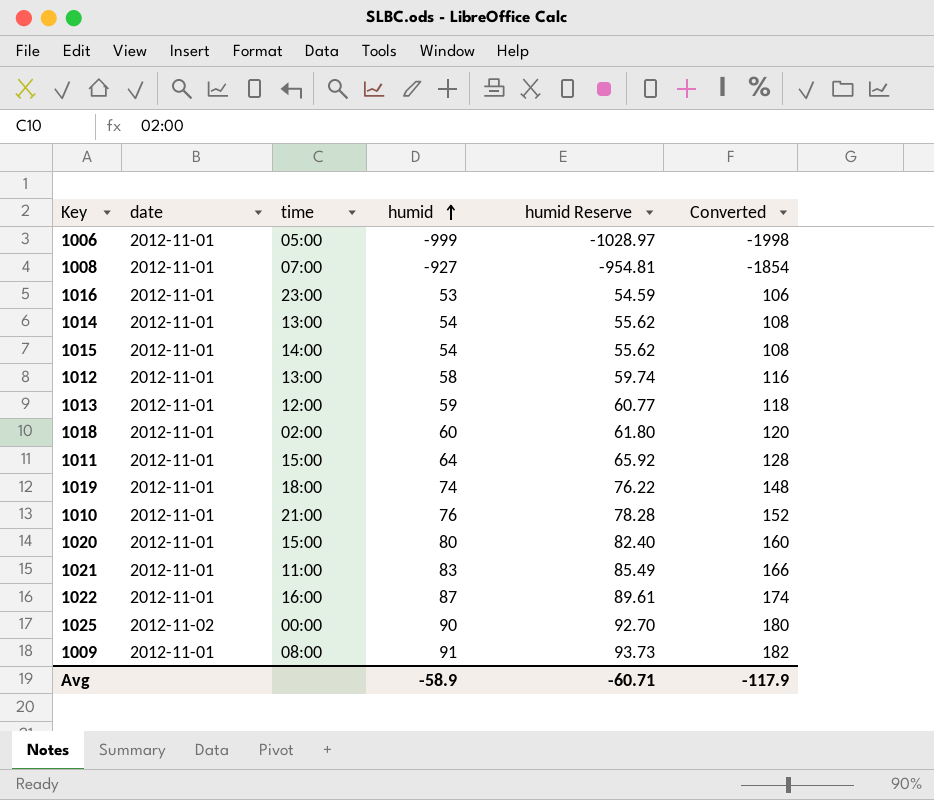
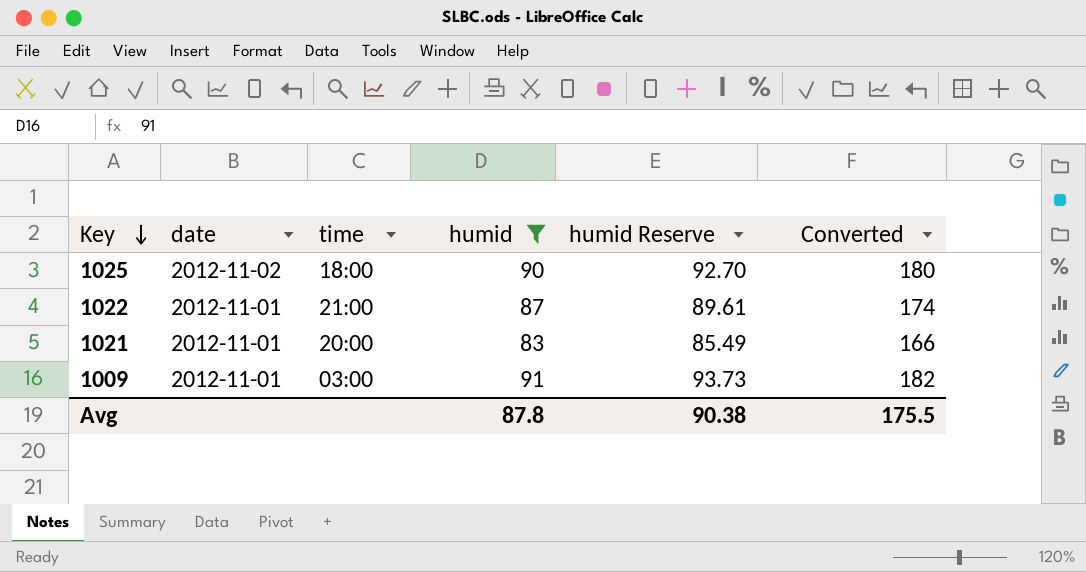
filter: none -> humid >= 83
row order: humid ascending -> Key descending
1025 | time: 00:00 -> 18:00
1022 | time: 16:00 -> 21:00
1021 | time: 11:00 -> 20:00
1009 | time: 08:00 -> 03:00
Avg | humid: -58.9 -> 87.8
Avg | humid Reserve: -60.71 -> 90.38
Avg | Converted: -117.9 -> 175.5

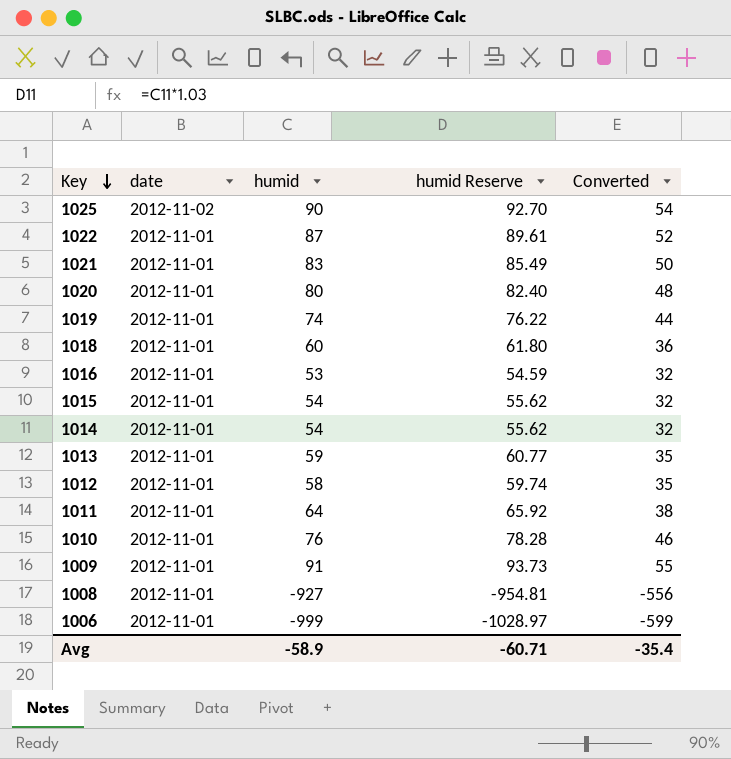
filter: humid >= 83 -> none
column time | position: 3 -> none
column Converted | formula: [humid] * 2 -> [humid] * 0.6
Avg | humid: 87.8 -> -58.9
Avg | humid Reserve: 90.38 -> -60.71
Avg | Converted: 175.5 -> -35.4

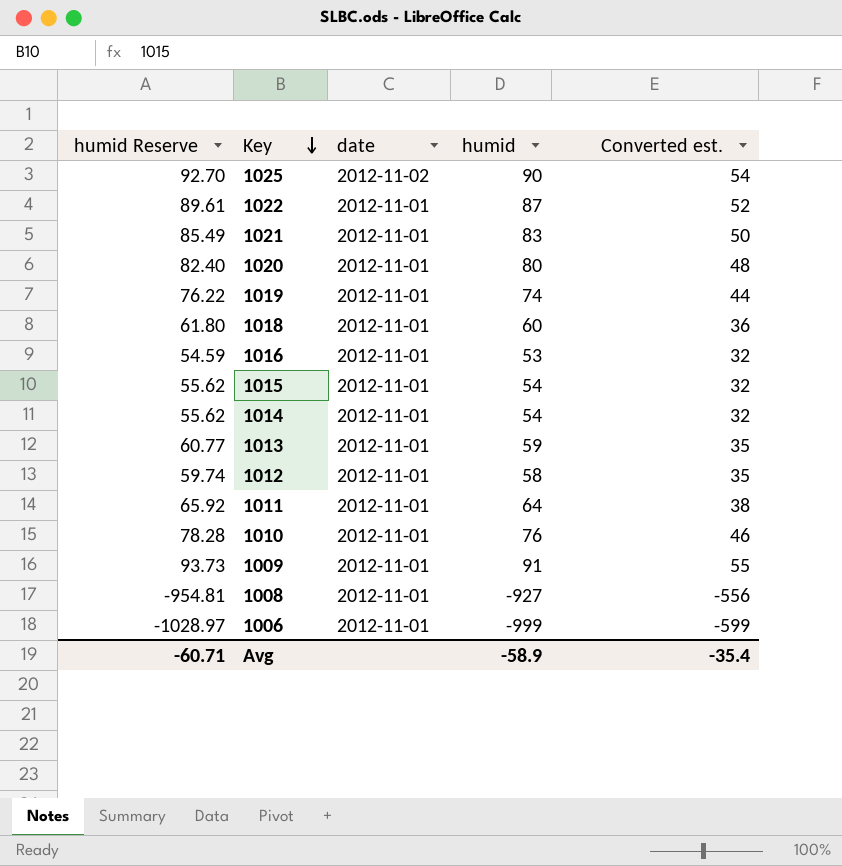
column humid Reserve | position: 4 -> 1
column name: Converted -> Converted est.

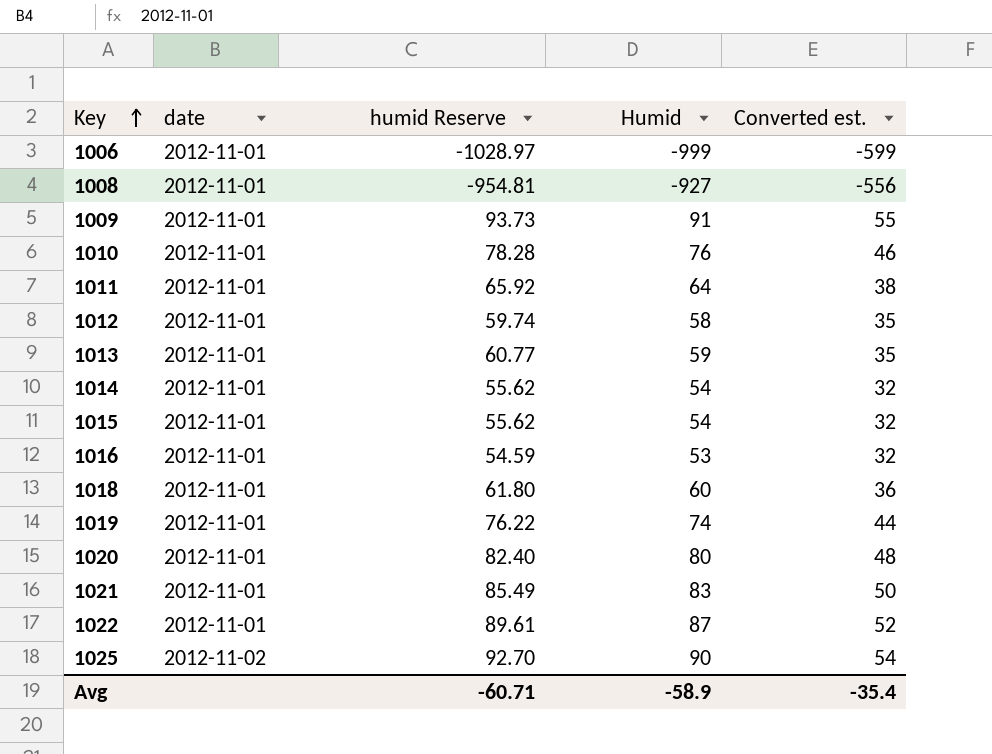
row order: Key descending -> Key ascending
column humid Reserve | position: 1 -> 3
column name: humid -> Humid

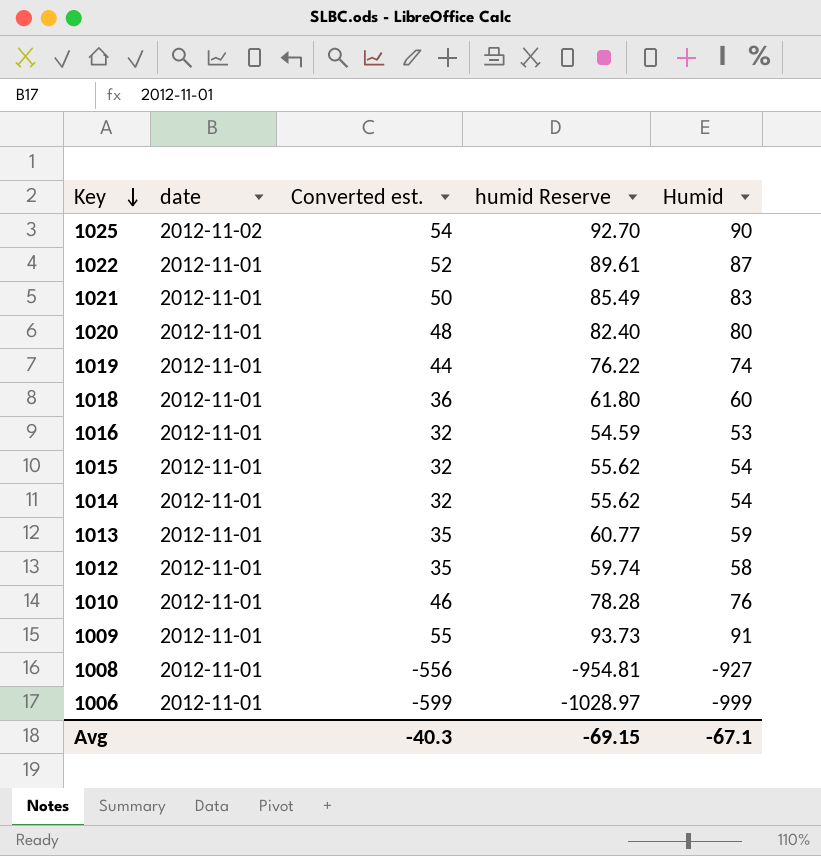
row order: Key ascending -> Key descending
column Converted est. | position: 5 -> 3
row 1011: 2012-11-01 | 65.92 | 64 | 38 -> none
Avg | Converted est.: -35.4 -> -40.3
Avg | humid Reserve: -60.71 -> -69.15
Avg | Humid: -58.9 -> -67.1

